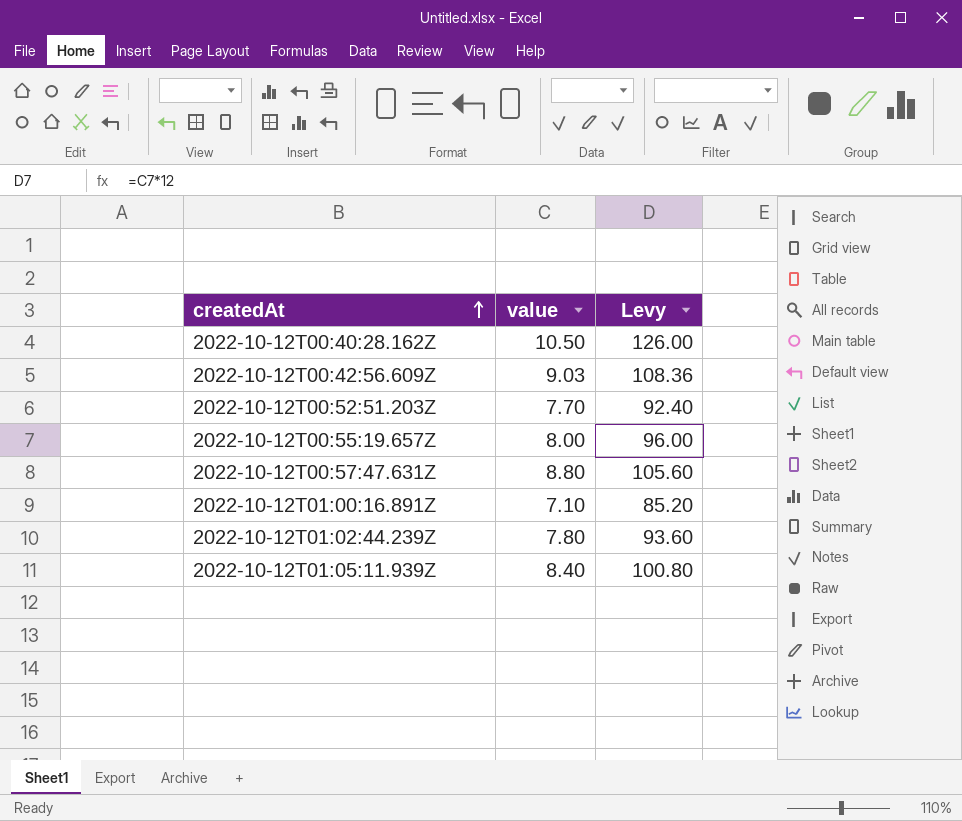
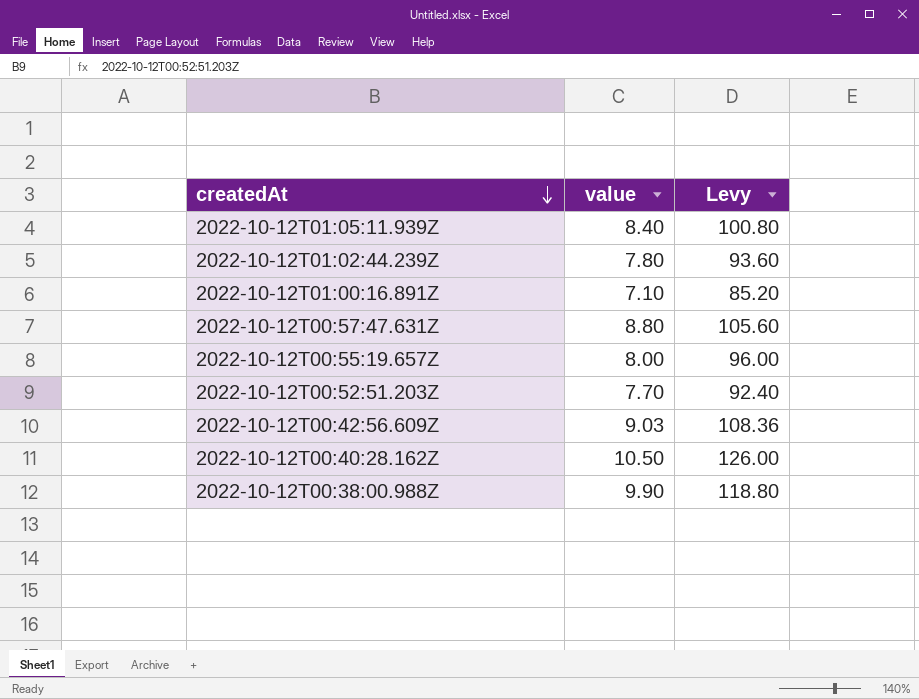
row order: createdAt ascending -> createdAt descending
row 2022-10-12T00:38:00.988Z: none -> 9.90 | 118.80

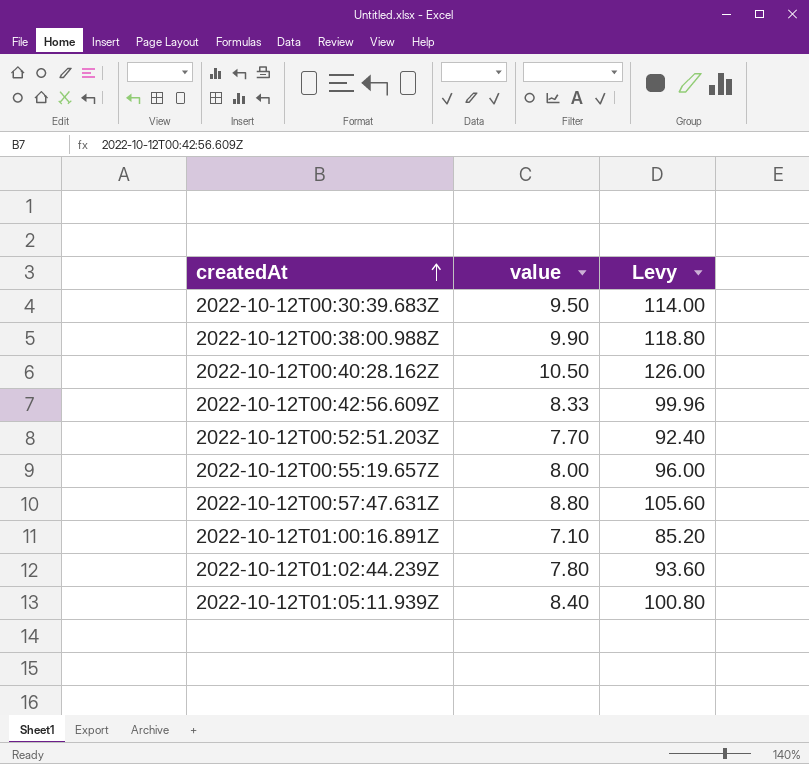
row order: createdAt descending -> createdAt ascending
row 2022-10-12T00:30:39.683Z: none -> 9.50 | 114.00
2022-10-12T00:42:56.609Z | value: 9.03 -> 8.33
2022-10-12T00:42:56.609Z | Levy: 108.36 -> 99.96

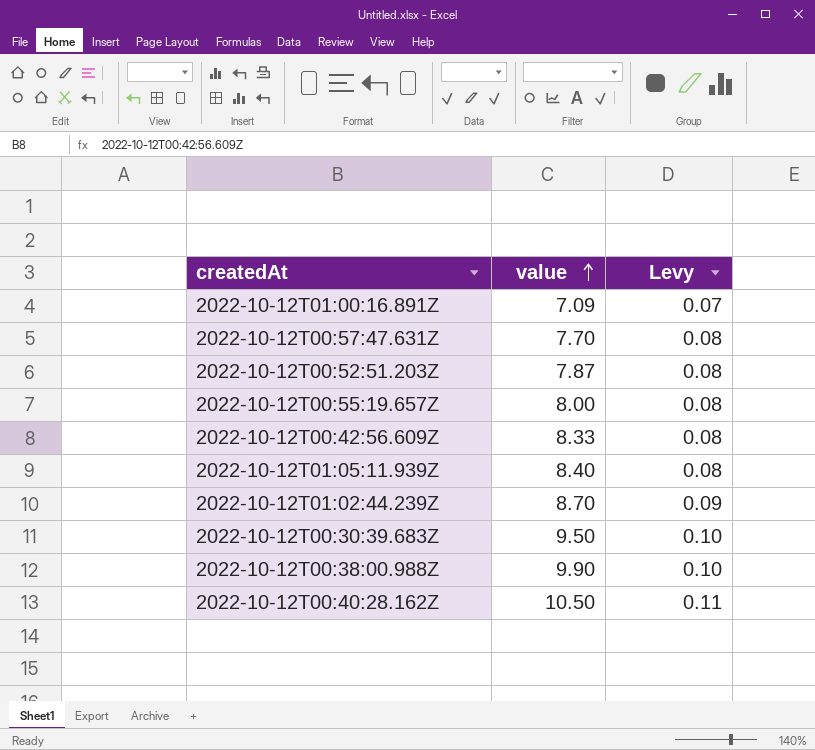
row order: createdAt ascending -> value ascending
column Levy | formula: [value] * 12 -> [value] * 0.01
2022-10-12T01:00:16.891Z | value: 7.10 -> 7.09
2022-10-12T00:57:47.631Z | value: 8.80 -> 7.70
2022-10-12T00:52:51.203Z | value: 7.70 -> 7.87
2022-10-12T01:02:44.239Z | value: 7.80 -> 8.70

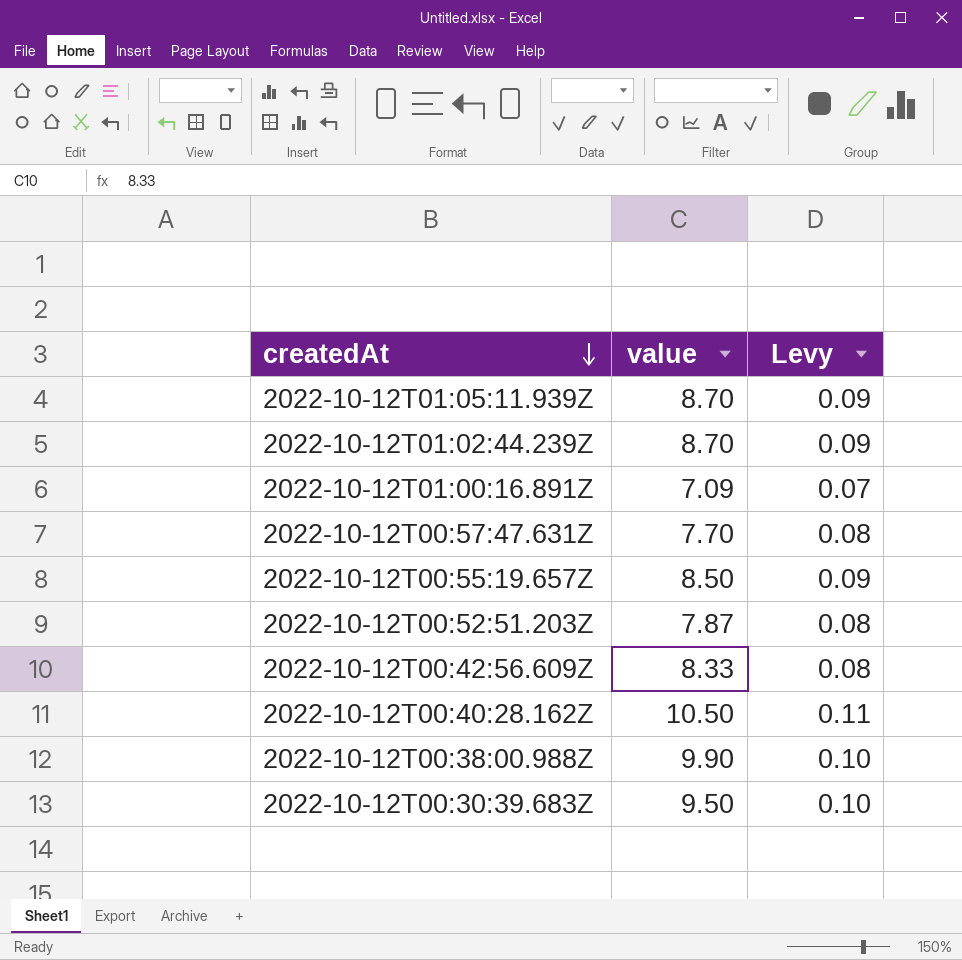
row order: value ascending -> createdAt descending
2022-10-12T01:05:11.939Z | value: 8.40 -> 8.70
2022-10-12T01:05:11.939Z | Levy: 0.08 -> 0.09
2022-10-12T00:55:19.657Z | value: 8.00 -> 8.50
2022-10-12T00:55:19.657Z | Levy: 0.08 -> 0.09

